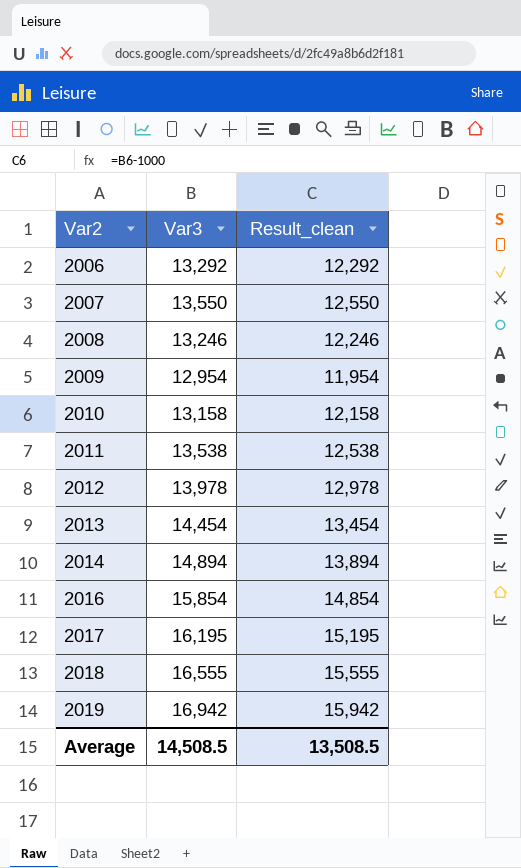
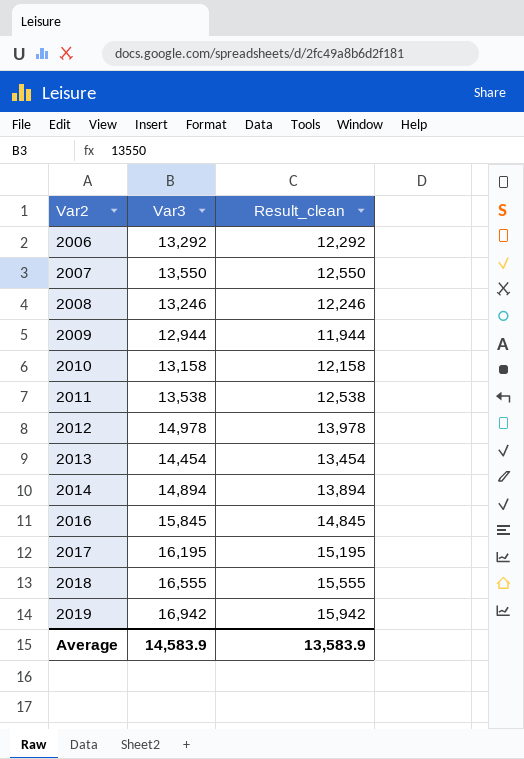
2009 | Var3: 12,954 -> 12,944
2009 | Result_clean: 11,954 -> 11,944
2012 | Var3: 13,978 -> 14,978
2012 | Result_clean: 12,978 -> 13,978
2016 | Var3: 15,854 -> 15,845
2016 | Result_clean: 14,854 -> 14,845
Average | Var3: 14,508.5 -> 14,583.9
Average | Result_clean: 13,508.5 -> 13,583.9

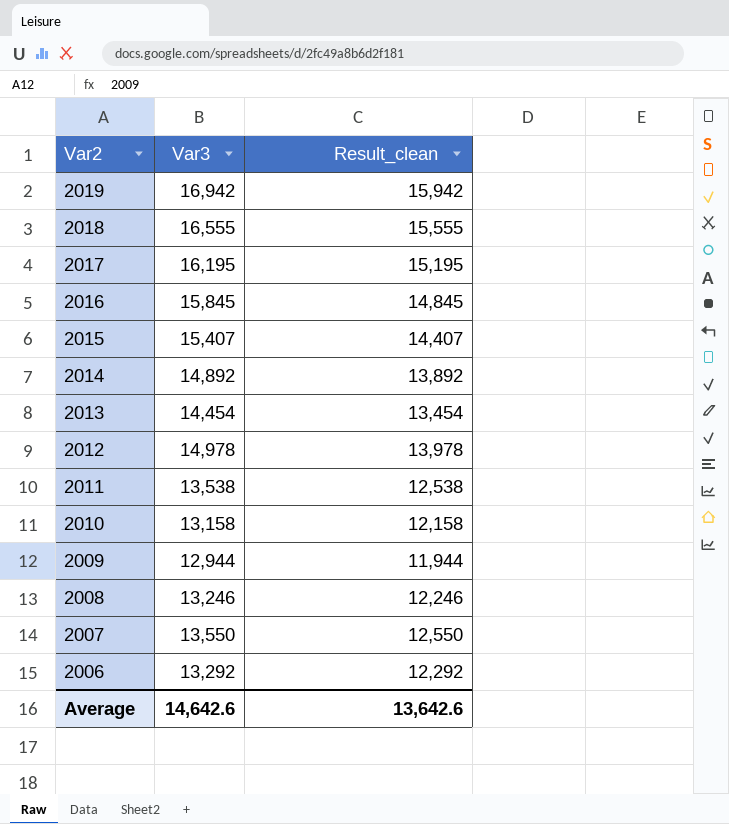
row order: Var2 ascending -> Var2 descending
row 2015: none -> 15,407 | 14,407
2014 | Var3: 14,894 -> 14,892
2014 | Result_clean: 13,894 -> 13,892
Average | Var3: 14,583.9 -> 14,642.6
Average | Result_clean: 13,583.9 -> 13,642.6

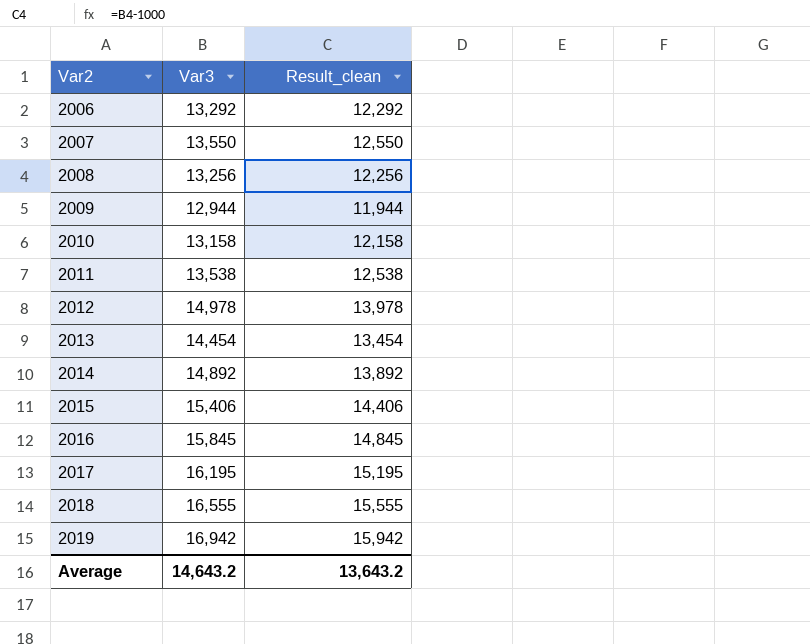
row order: Var2 descending -> Var2 ascending
2008 | Var3: 13,246 -> 13,256
2008 | Result_clean: 12,246 -> 12,256
2015 | Var3: 15,407 -> 15,406
2015 | Result_clean: 14,407 -> 14,406
Average | Var3: 14,642.6 -> 14,643.2
Average | Result_clean: 13,642.6 -> 13,643.2

